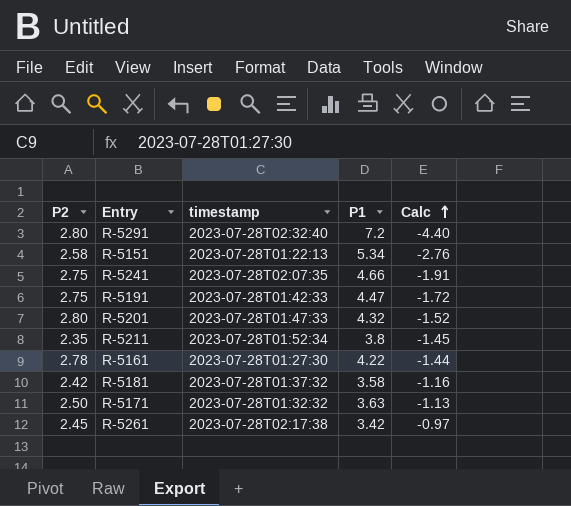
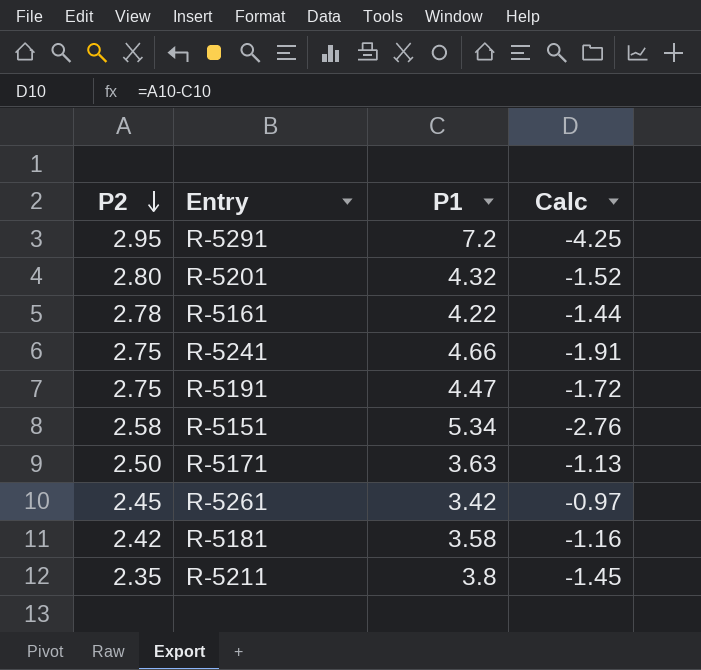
row order: Calc ascending -> P2 descending
column timestamp | position: 3 -> none
R-5291 | P2: 2.80 -> 2.95
R-5291 | Calc: -4.40 -> -4.25

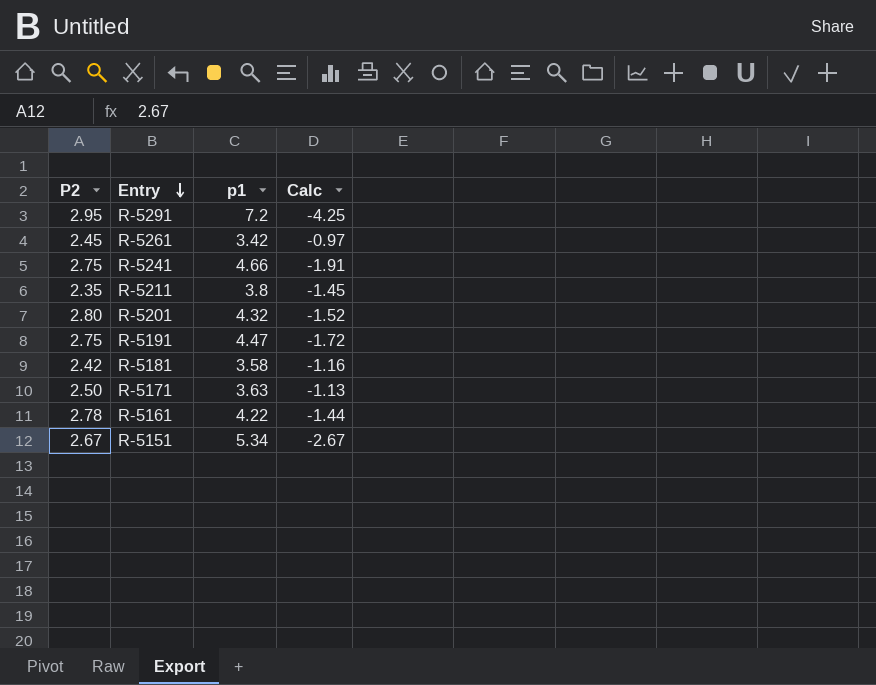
row order: P2 descending -> Entry descending
column name: P1 -> p1
R-5151 | P2: 2.58 -> 2.67
R-5151 | Calc: -2.76 -> -2.67

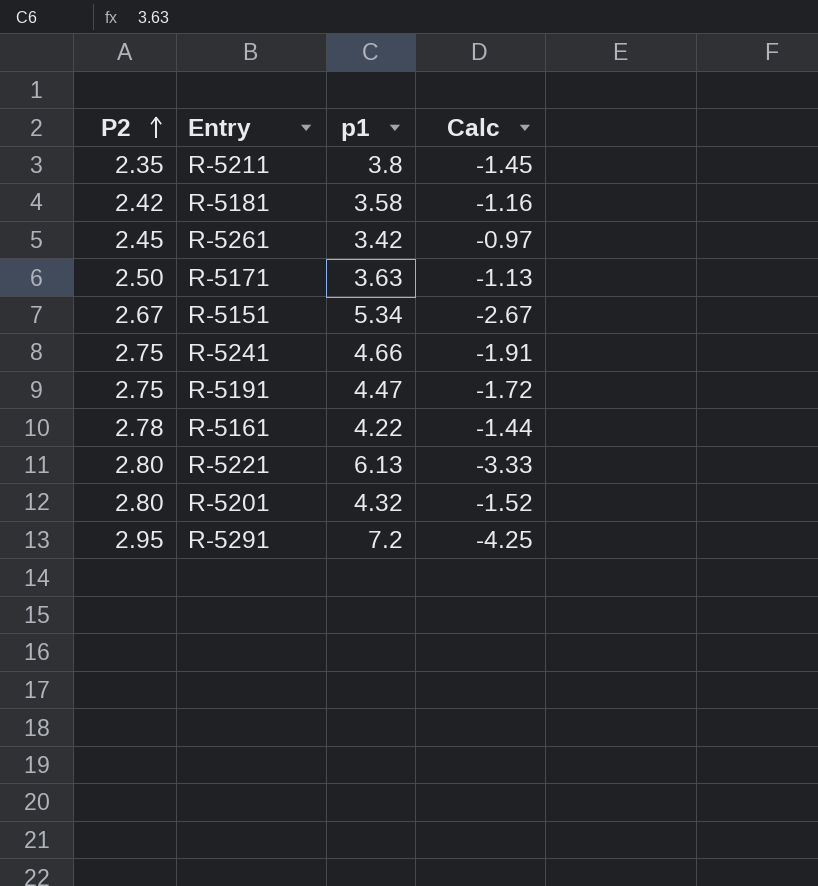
row order: Entry descending -> P2 ascending
row R-5221: none -> 2.80 | 6.13 | -3.33

